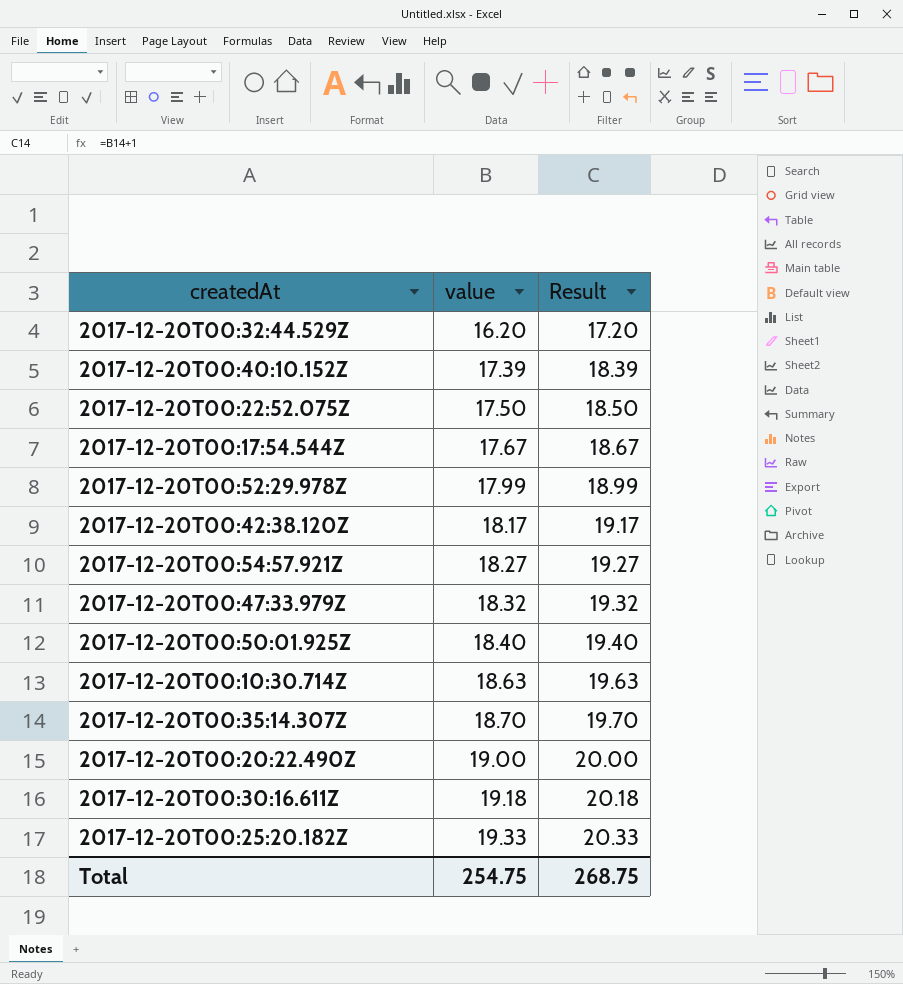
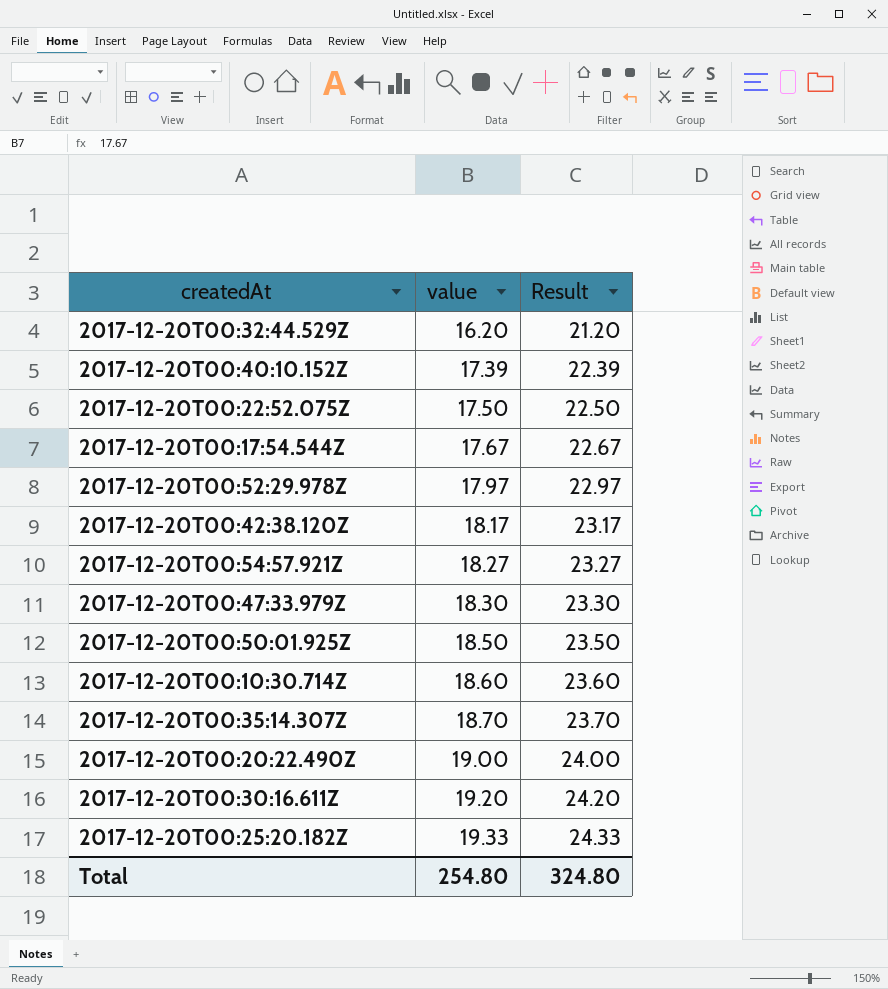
column Result | formula: [value] + 1 -> [value] + 5
2017-12-20T00:52:29.978Z | value: 17.99 -> 17.97
2017-12-20T00:47:33.979Z | value: 18.32 -> 18.30
2017-12-20T00:50:01.925Z | value: 18.40 -> 18.50
2017-12-20T00:10:30.714Z | value: 18.63 -> 18.60
2017-12-20T00:30:16.611Z | value: 19.18 -> 19.20
Total | value: 254.75 -> 254.80
Total | Result: 268.75 -> 324.80

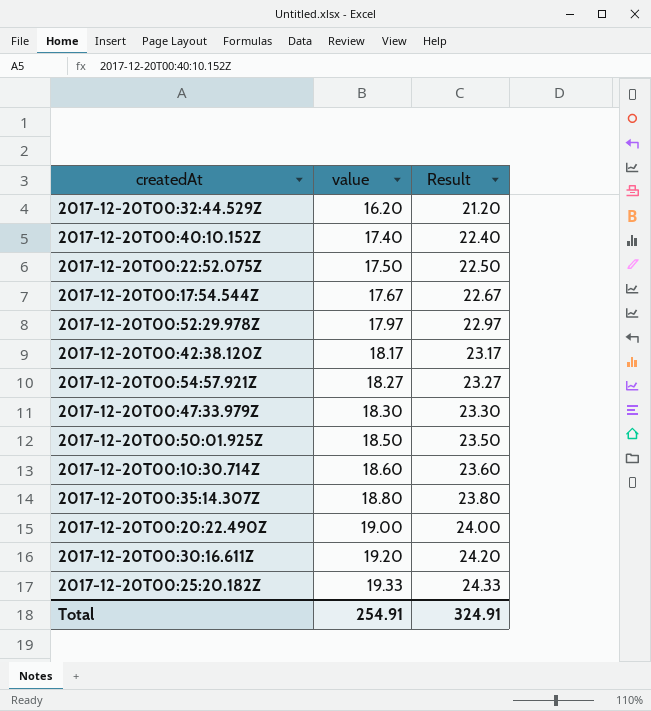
2017-12-20T00:40:10.152Z | value: 17.39 -> 17.40
2017-12-20T00:40:10.152Z | Result: 22.39 -> 22.40
2017-12-20T00:35:14.307Z | value: 18.70 -> 18.80
2017-12-20T00:35:14.307Z | Result: 23.70 -> 23.80
Total | value: 254.80 -> 254.91
Total | Result: 324.80 -> 324.91

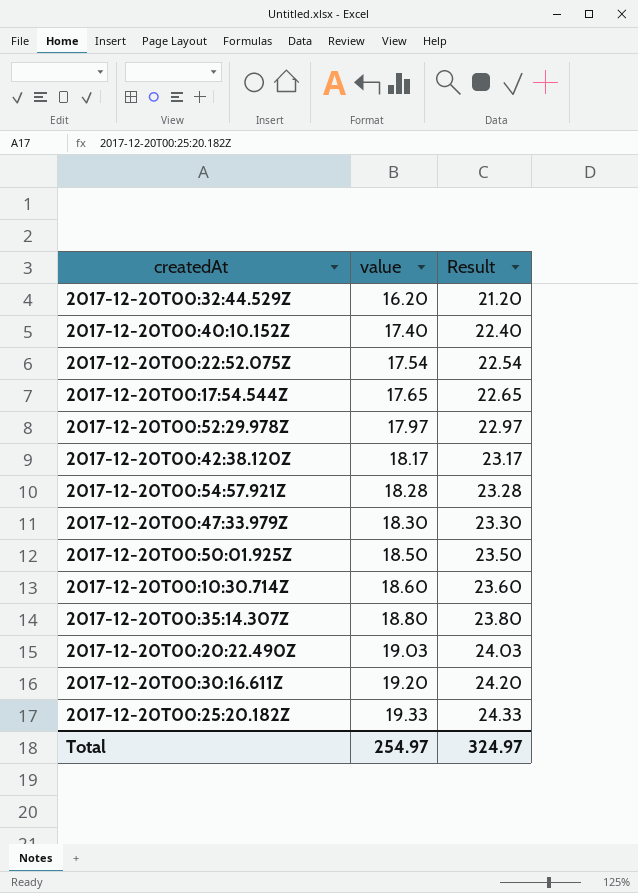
2017-12-20T00:22:52.075Z | value: 17.50 -> 17.54
2017-12-20T00:22:52.075Z | Result: 22.50 -> 22.54
2017-12-20T00:17:54.544Z | value: 17.67 -> 17.65
2017-12-20T00:17:54.544Z | Result: 22.67 -> 22.65
2017-12-20T00:54:57.921Z | value: 18.27 -> 18.28
2017-12-20T00:54:57.921Z | Result: 23.27 -> 23.28
2017-12-20T00:20:22.490Z | value: 19.00 -> 19.03
2017-12-20T00:20:22.490Z | Result: 24.00 -> 24.03
Total | value: 254.91 -> 254.97
Total | Result: 324.91 -> 324.97

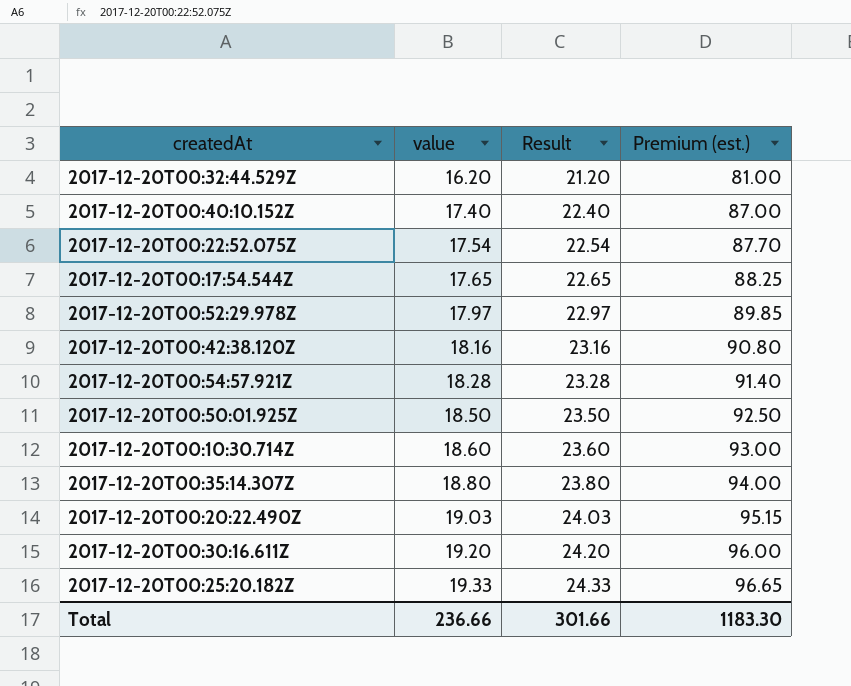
column Premium (est.) | formula: none -> [value] * 5
row 2017-12-20T00:47:33.979Z: 18.30 | 23.30 -> none
2017-12-20T00:42:38.120Z | value: 18.17 -> 18.16
2017-12-20T00:42:38.120Z | Result: 23.17 -> 23.16
Total | value: 254.97 -> 236.66
Total | Result: 324.97 -> 301.66

